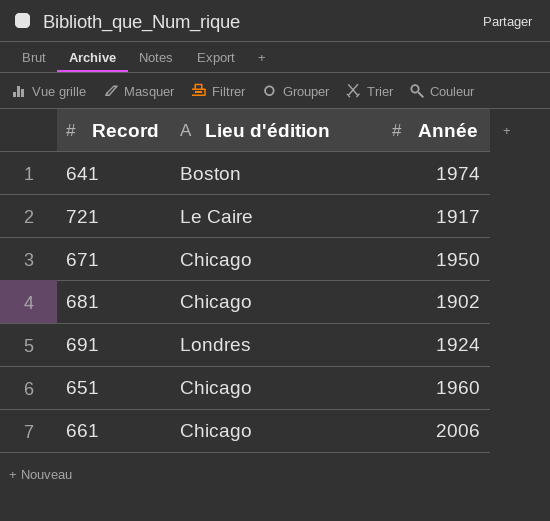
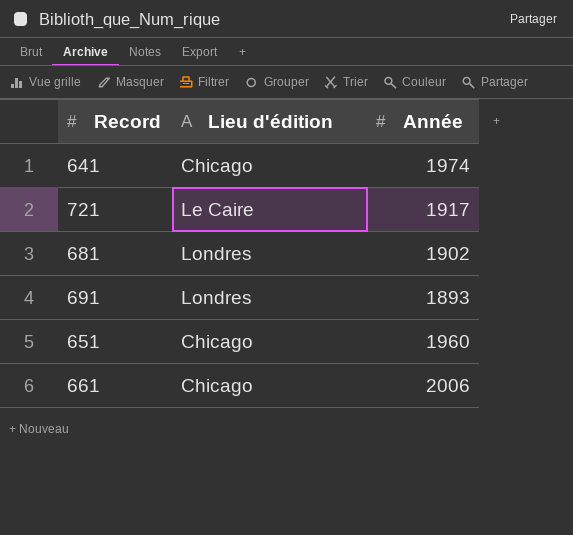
row 671: Chicago | 1950 -> none
641 | Lieu d'édition: Boston -> Chicago
681 | Lieu d'édition: Chicago -> Londres
691 | Année: 1924 -> 1893

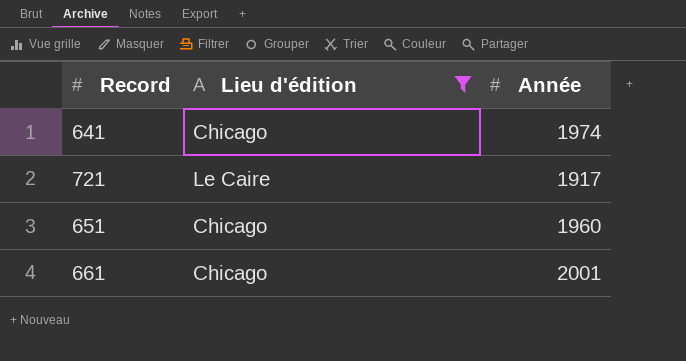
filter: none -> Lieu d'édition != Londres
661 | Année: 2006 -> 2001

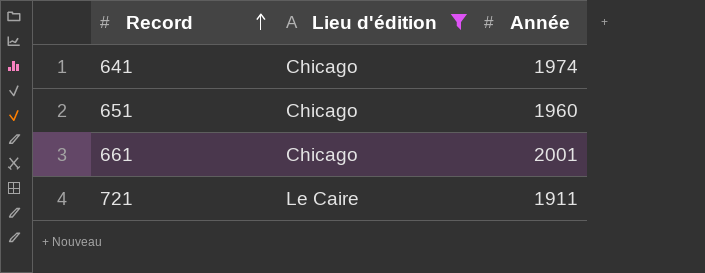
row order: none -> Record ascending
721 | Année: 1917 -> 1911

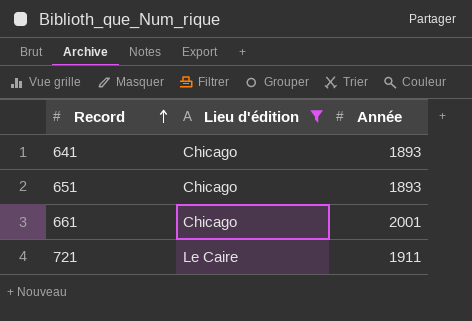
641 | Année: 1974 -> 1893
651 | Année: 1960 -> 1893

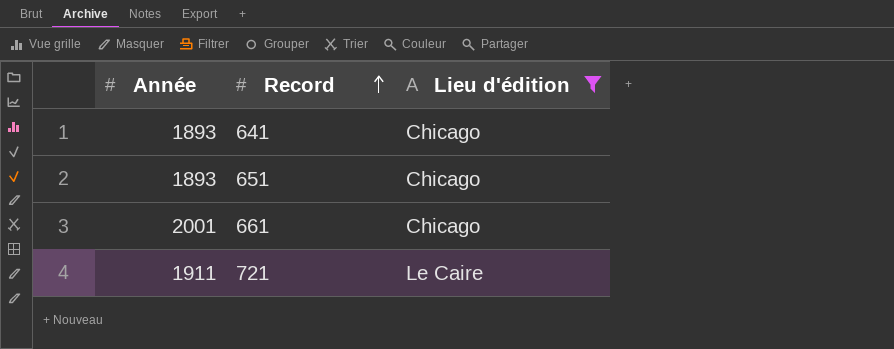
column Année | position: 3 -> 1

